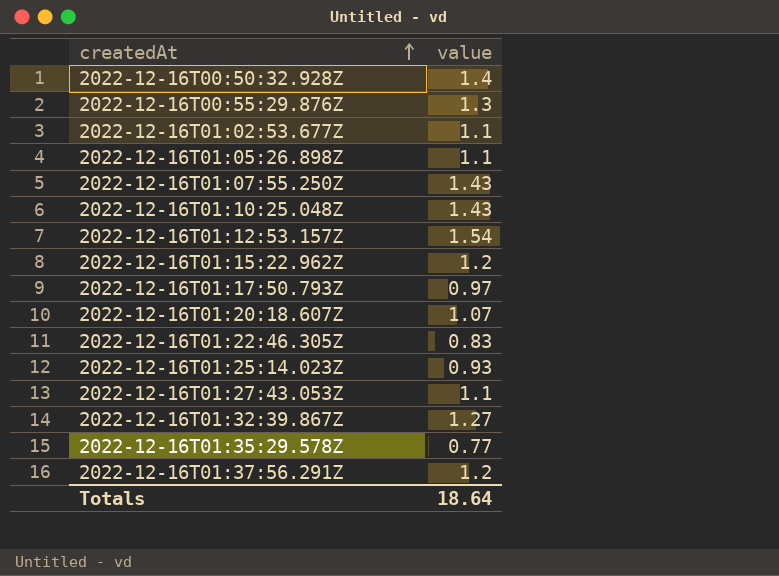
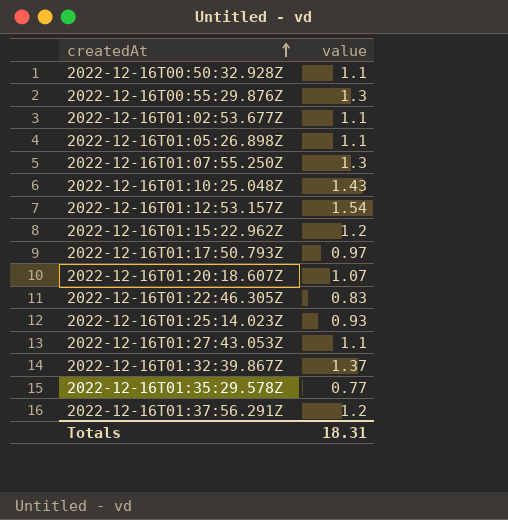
2022-12-16T00:50:32.928Z | value: 1.4 -> 1.1
2022-12-16T01:07:55.250Z | value: 1.43 -> 1.3
2022-12-16T01:32:39.867Z | value: 1.27 -> 1.37
Totals | value: 18.64 -> 18.31

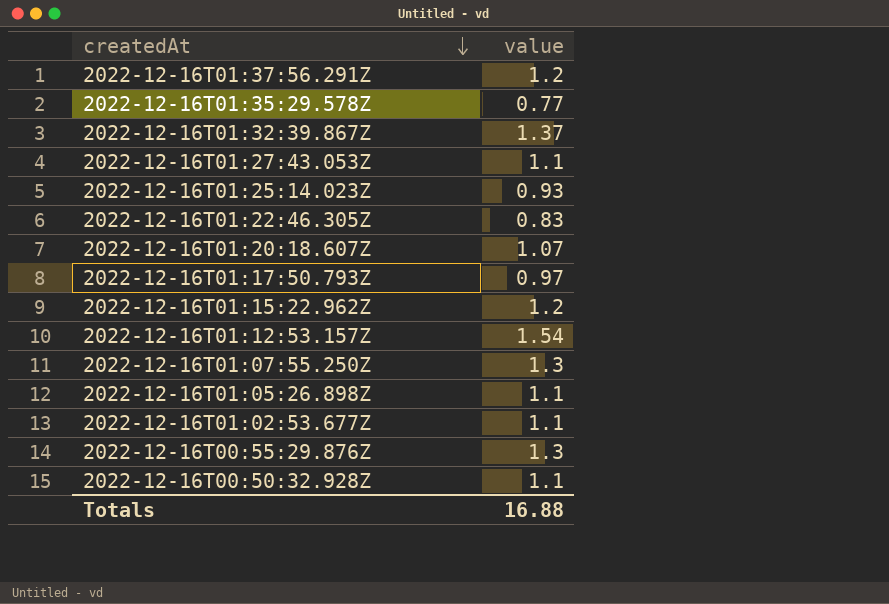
row order: createdAt ascending -> createdAt descending
row 2022-12-16T01:10:25.048Z: 1.43 -> none
Totals | value: 18.31 -> 16.88

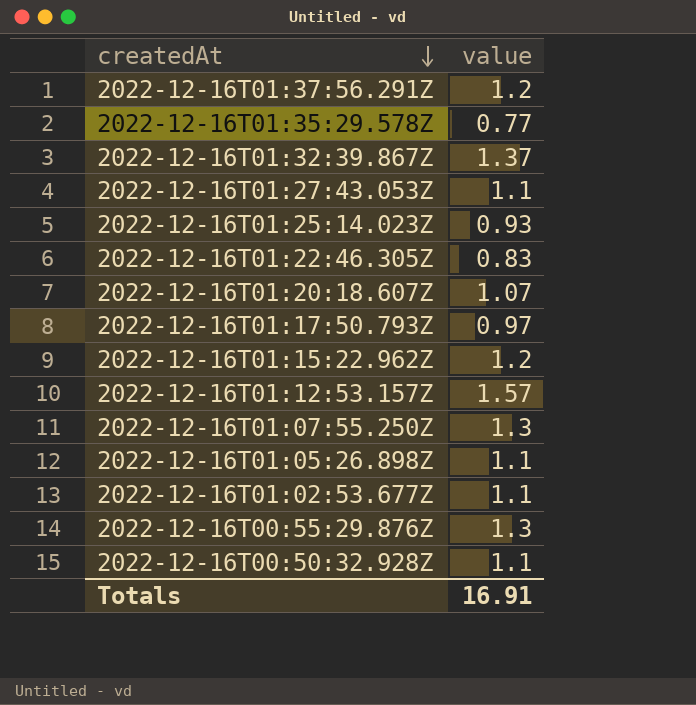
2022-12-16T01:12:53.157Z | value: 1.54 -> 1.57
Totals | value: 16.88 -> 16.91

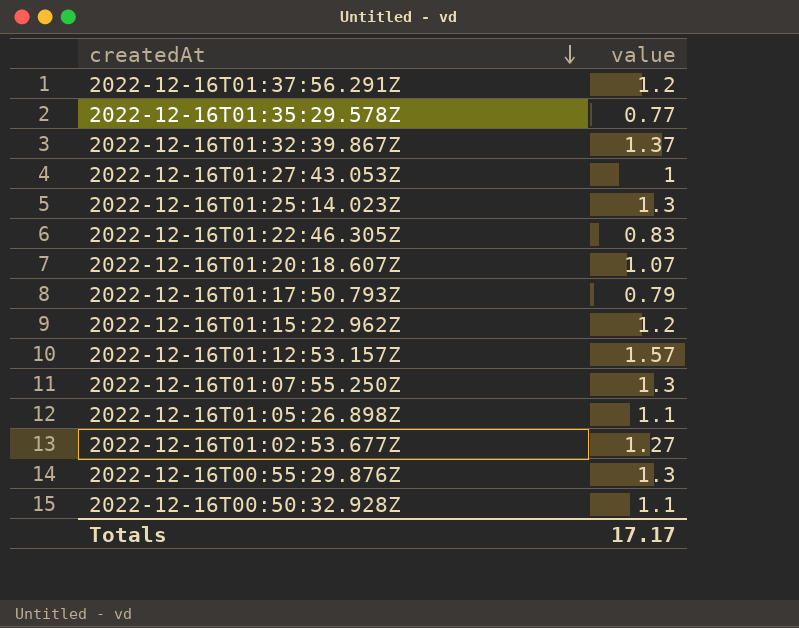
2022-12-16T01:27:43.053Z | value: 1.1 -> 1
2022-12-16T01:25:14.023Z | value: 0.93 -> 1.3
2022-12-16T01:17:50.793Z | value: 0.97 -> 0.79
2022-12-16T01:02:53.677Z | value: 1.1 -> 1.27
Totals | value: 16.91 -> 17.17

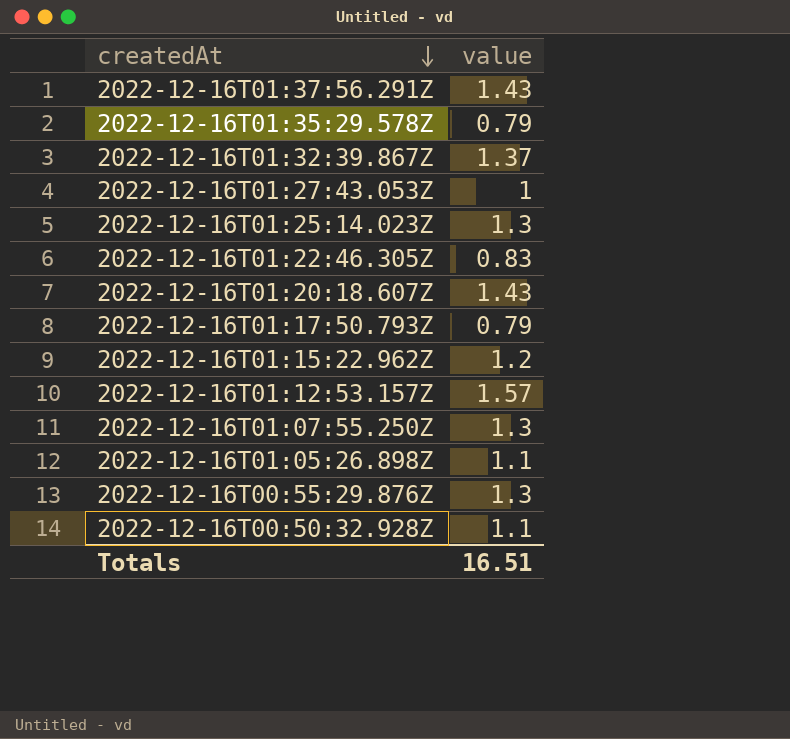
row 2022-12-16T01:02:53.677Z: 1.27 -> none
2022-12-16T01:37:56.291Z | value: 1.2 -> 1.43
2022-12-16T01:35:29.578Z | value: 0.77 -> 0.79
2022-12-16T01:20:18.607Z | value: 1.07 -> 1.43
Totals | value: 17.17 -> 16.51

